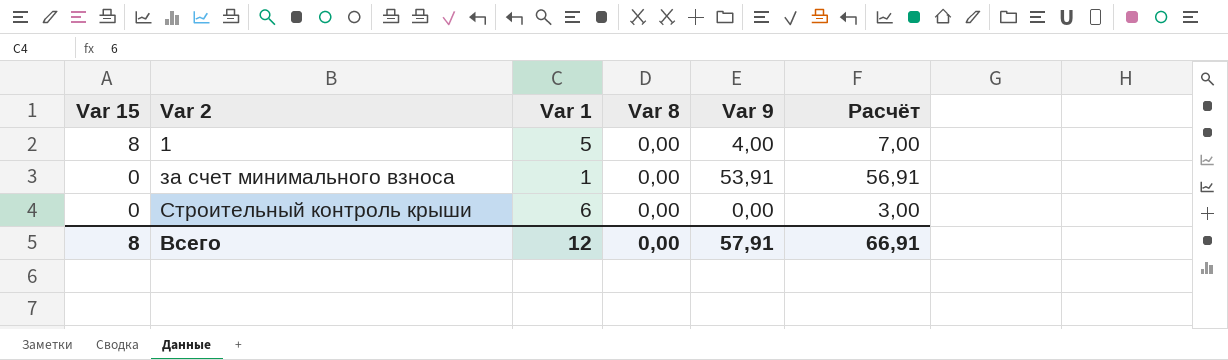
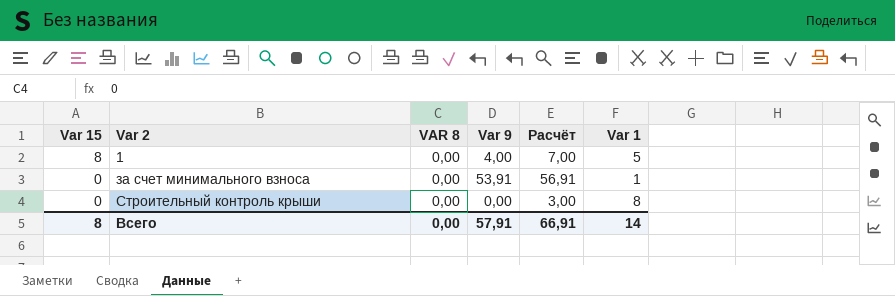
column name: Var 8 -> VAR 8
column Var 1 | position: 3 -> 6
Строительный контроль крыши | Var 1: 6 -> 8
Всего | Var 1: 12 -> 14

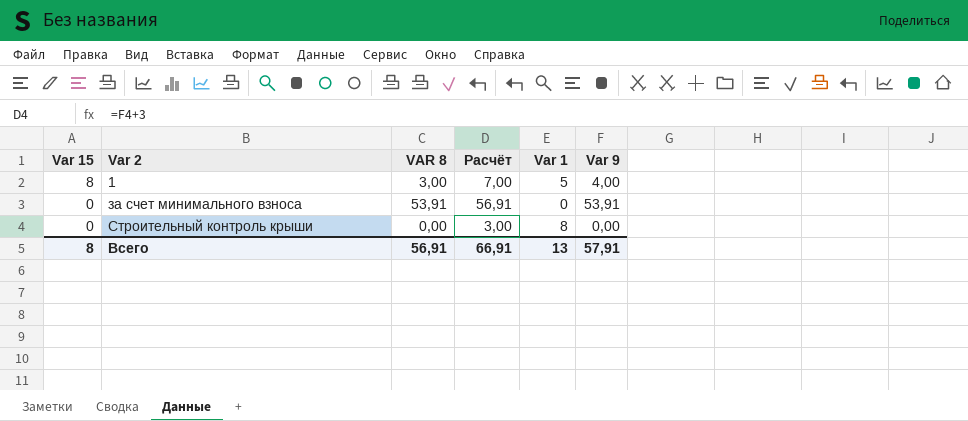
column Var 9 | position: 4 -> 6
1 | VAR 8: 0,00 -> 3,00
за счет минимального взноса | VAR 8: 0,00 -> 53,91
за счет минимального взноса | Var 1: 1 -> 0
Всего | VAR 8: 0,00 -> 56,91
Всего | Var 1: 14 -> 13

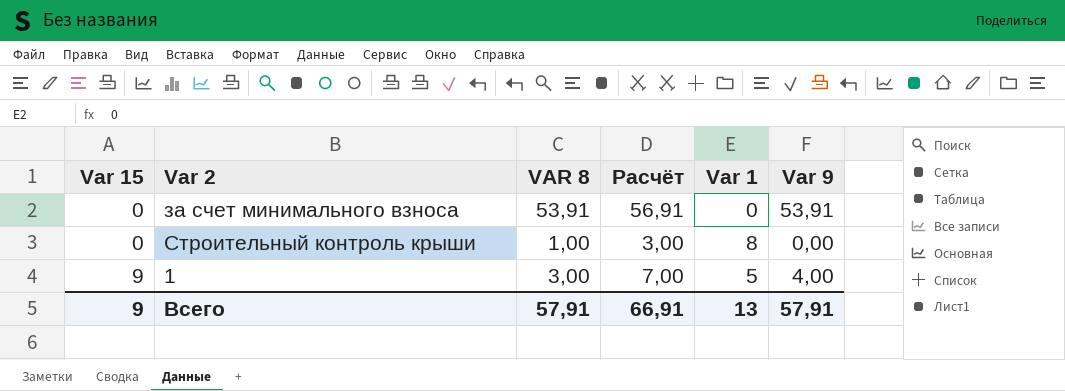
row order: Var 15 descending -> Var 15 ascending
Строительный контроль крыши | VAR 8: 0,00 -> 1,00
1 | Var 15: 8 -> 9
Всего | Var 15: 8 -> 9
Всего | VAR 8: 56,91 -> 57,91

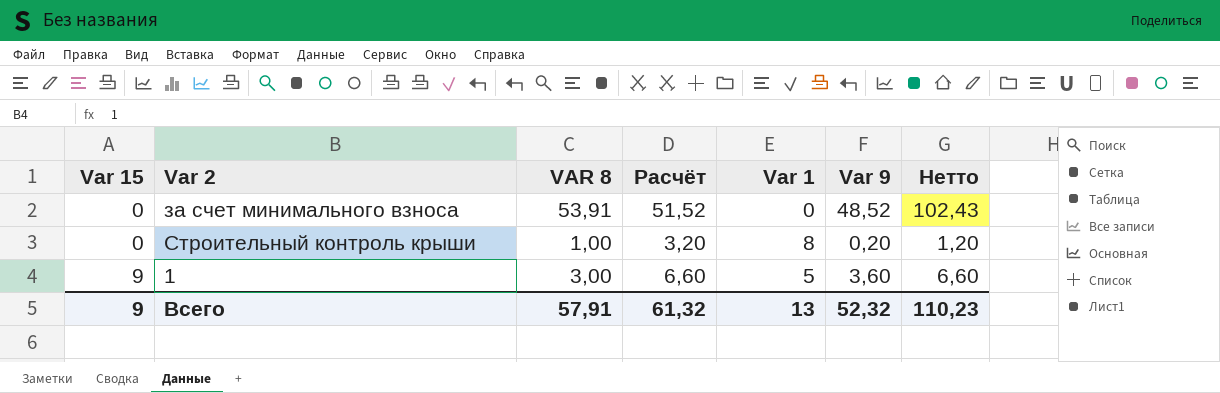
column Нетто | formula: none -> [VAR 8] + [Var 9]
за счет минимального взноса | Расчёт: 56,91 -> 51,52
за счет минимального взноса | Var 9: 53,91 -> 48,52
Строительный контроль крыши | Расчёт: 3,00 -> 3,20
Строительный контроль крыши | Var 9: 0,00 -> 0,20
1 | Расчёт: 7,00 -> 6,60
1 | Var 9: 4,00 -> 3,60
Всего | Расчёт: 66,91 -> 61,32
Всего | Var 9: 57,91 -> 52,32

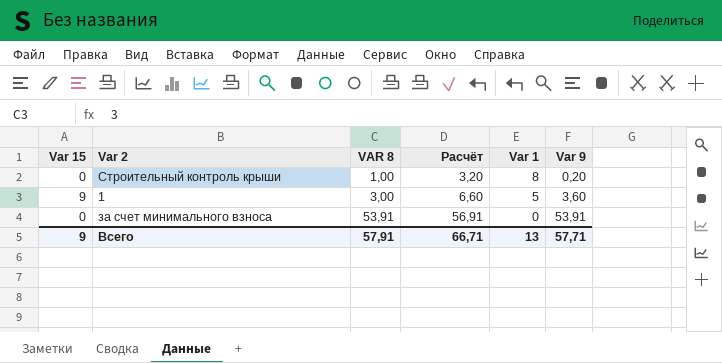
row order: Var 15 ascending -> VAR 8 ascending
column Нетто | formula: [VAR 8] + [Var 9] -> none
за счет минимального взноса | Расчёт: 51,52 -> 56,91
за счет минимального взноса | Var 9: 48,52 -> 53,91
Всего | Расчёт: 61,32 -> 66,71
Всего | Var 9: 52,32 -> 57,71

